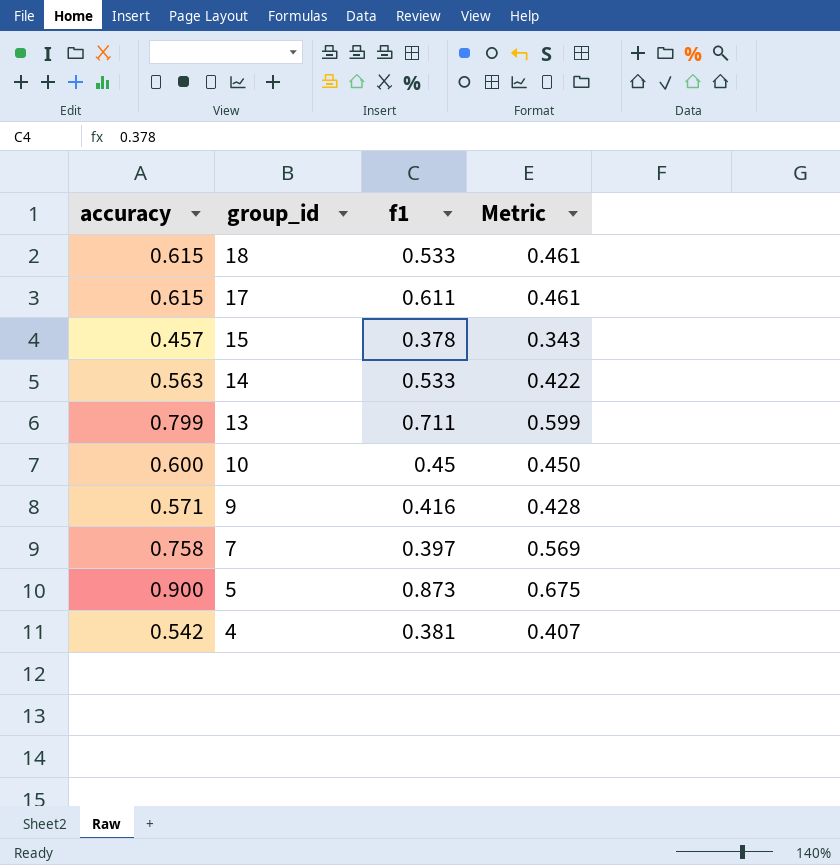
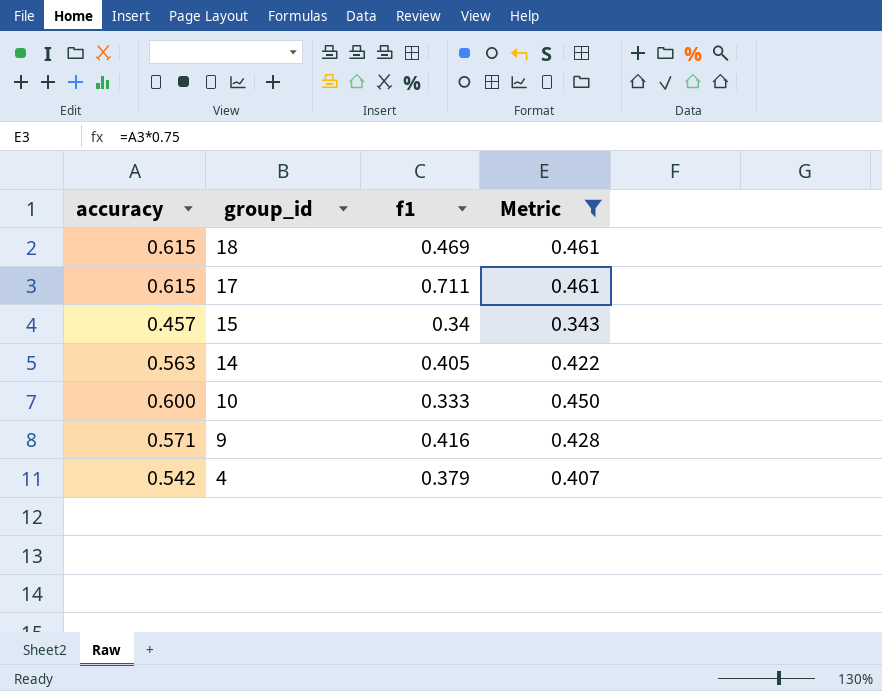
filter: none -> Metric <= 0.461
18 | f1: 0.533 -> 0.469
17 | f1: 0.611 -> 0.711
15 | f1: 0.378 -> 0.34
14 | f1: 0.533 -> 0.405
10 | f1: 0.45 -> 0.333
4 | f1: 0.381 -> 0.379

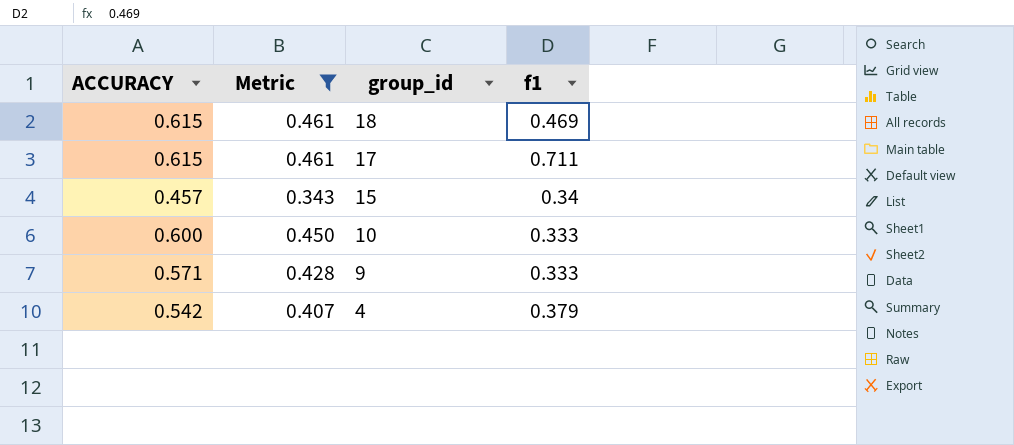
column name: accuracy -> ACCURACY
column Metric | position: 4 -> 2
row 14: 0.563 | 0.405 | 0.422 -> none
9 | f1: 0.416 -> 0.333

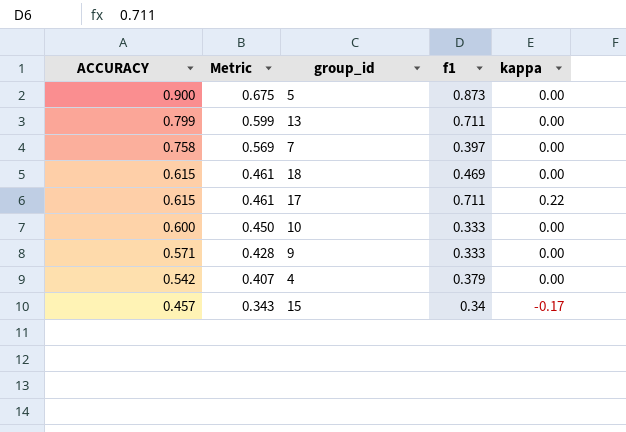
filter: Metric <= 0.461 -> none
row order: group_id descending -> ACCURACY descending
column kappa | position: none -> 5

